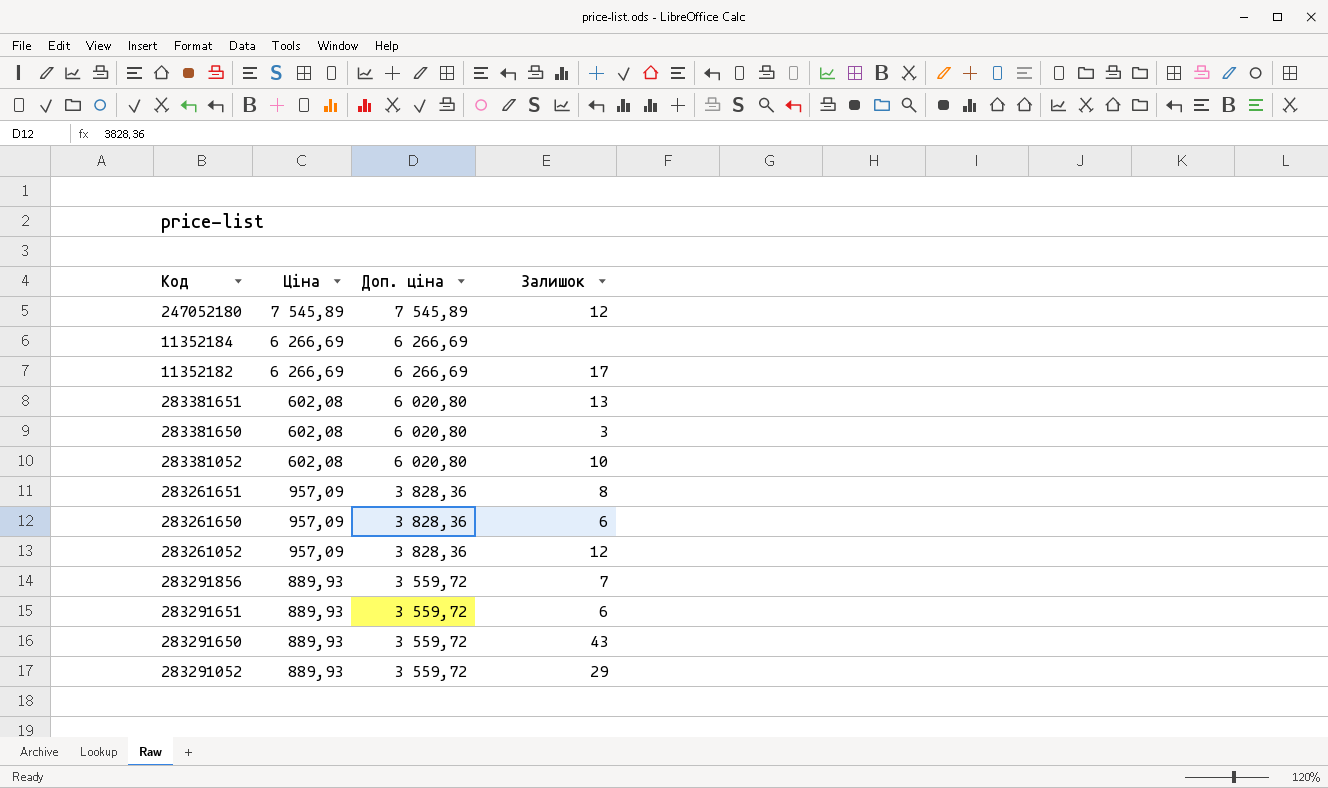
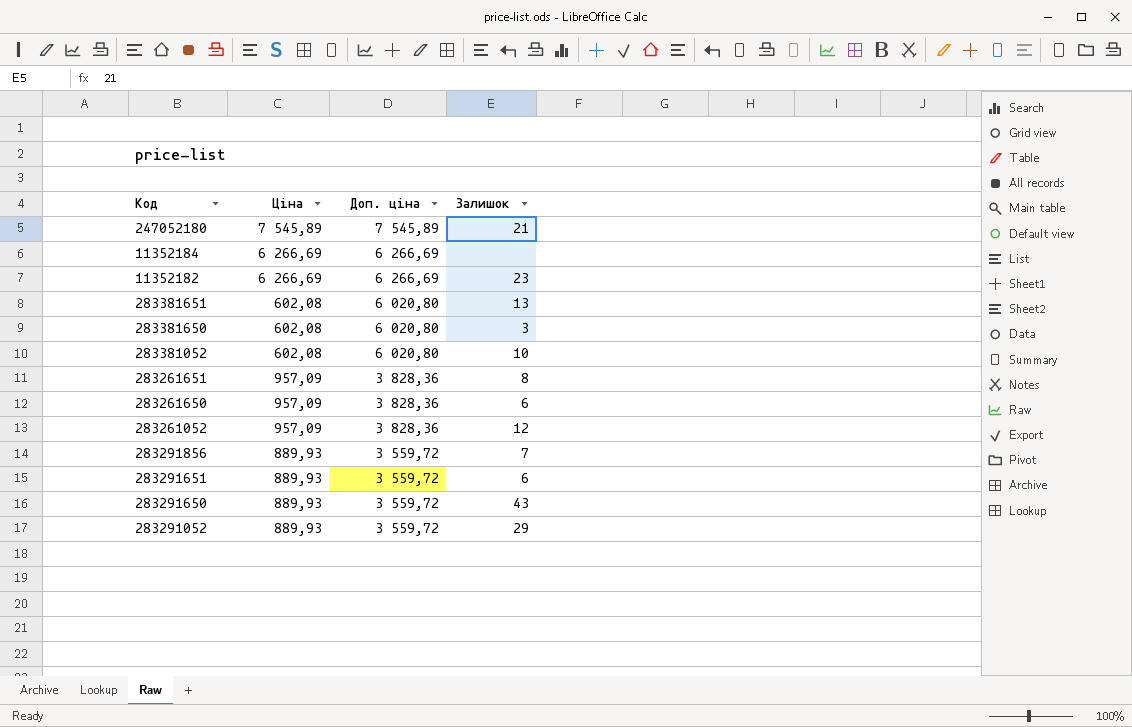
247052180 | Залишок: 12 -> 21
11352182 | Залишок: 17 -> 23

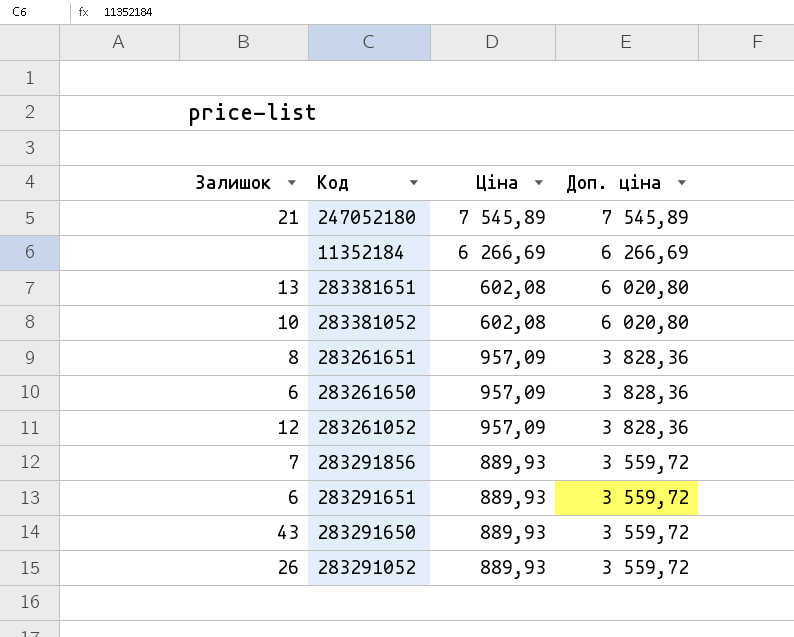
column Залишок | position: 4 -> 1
row 11352182: 6 266,69 | 6 266,69 | 23 -> none
row 283381650: 602,08 | 6 020,80 | 3 -> none
283291052 | Залишок: 29 -> 26

